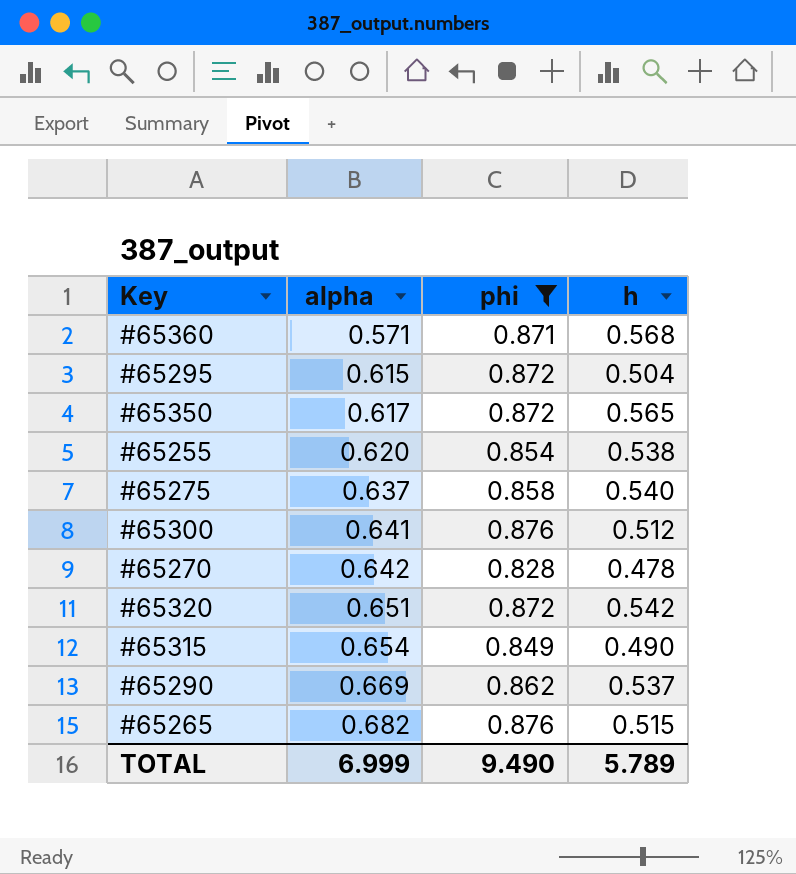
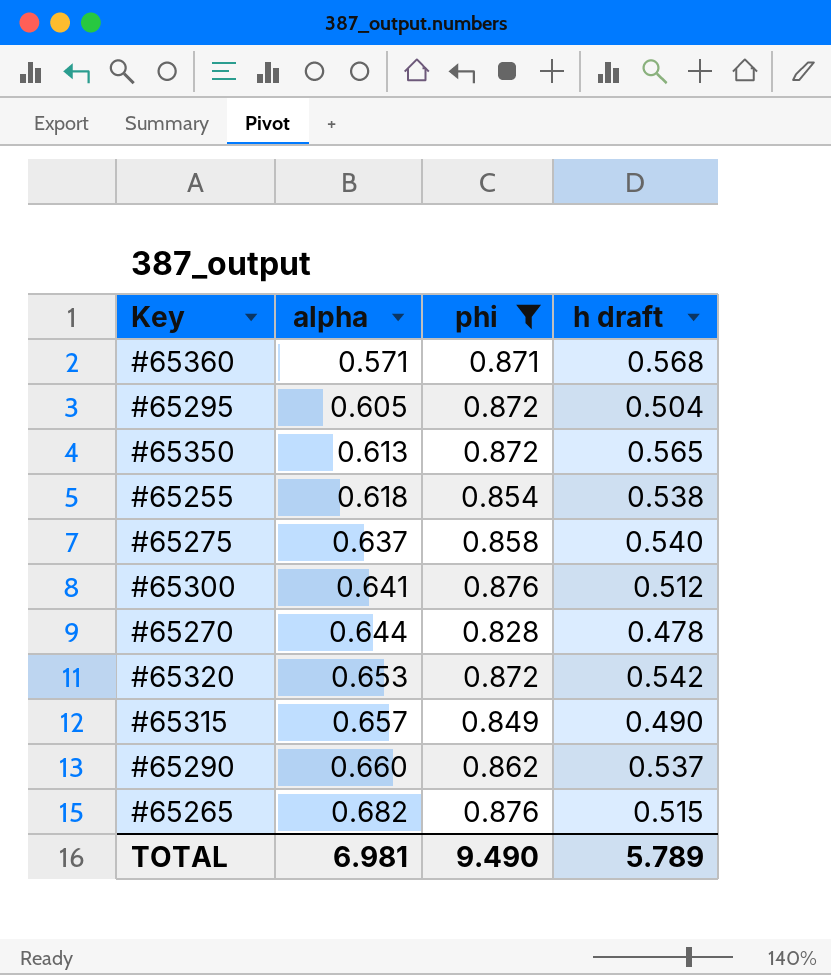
column name: h -> h draft
#65295 | alpha: 0.615 -> 0.605
#65350 | alpha: 0.617 -> 0.613
#65255 | alpha: 0.620 -> 0.618
#65270 | alpha: 0.642 -> 0.644
#65320 | alpha: 0.651 -> 0.653
#65315 | alpha: 0.654 -> 0.657
#65290 | alpha: 0.669 -> 0.660
TOTAL | alpha: 6.999 -> 6.981

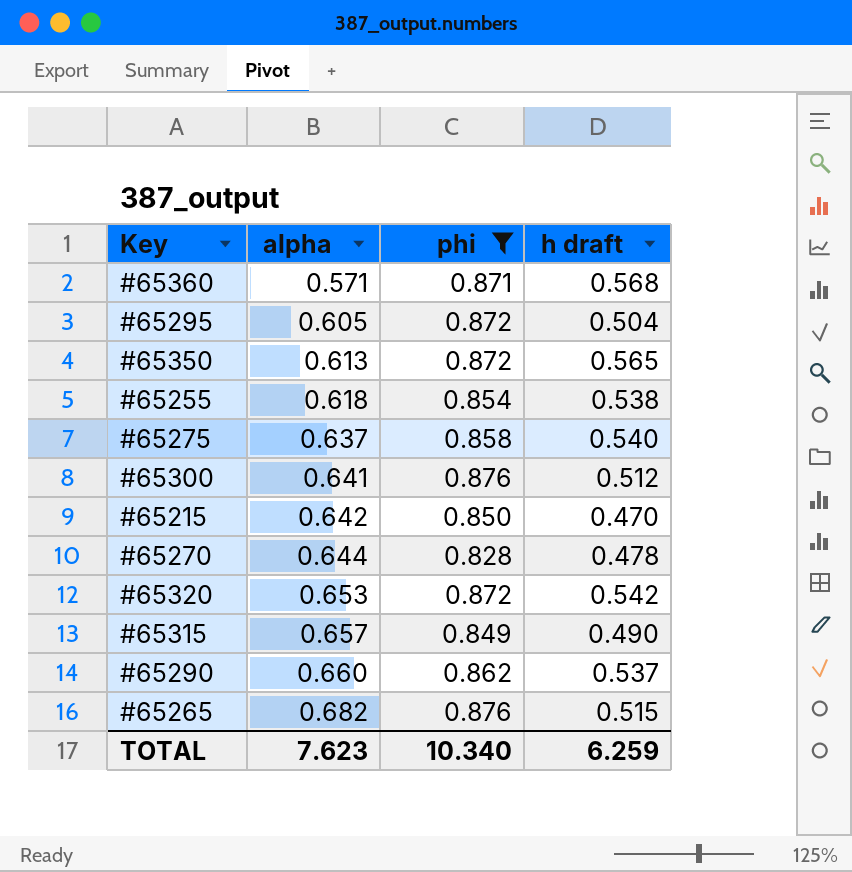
row #65215: none -> 0.642 | 0.850 | 0.470
TOTAL | alpha: 6.981 -> 7.623
TOTAL | phi: 9.490 -> 10.340
TOTAL | h draft: 5.789 -> 6.259

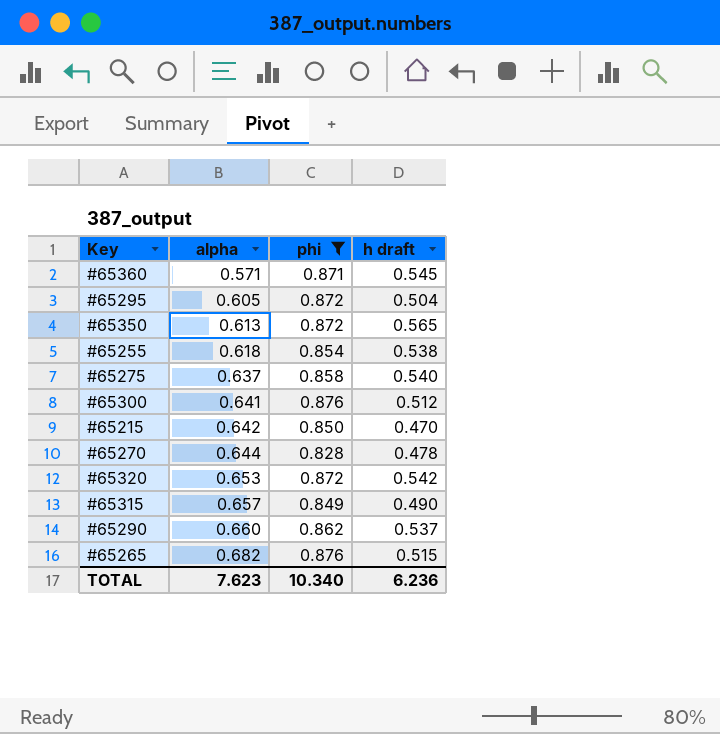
#65360 | h draft: 0.568 -> 0.545
TOTAL | h draft: 6.259 -> 6.236

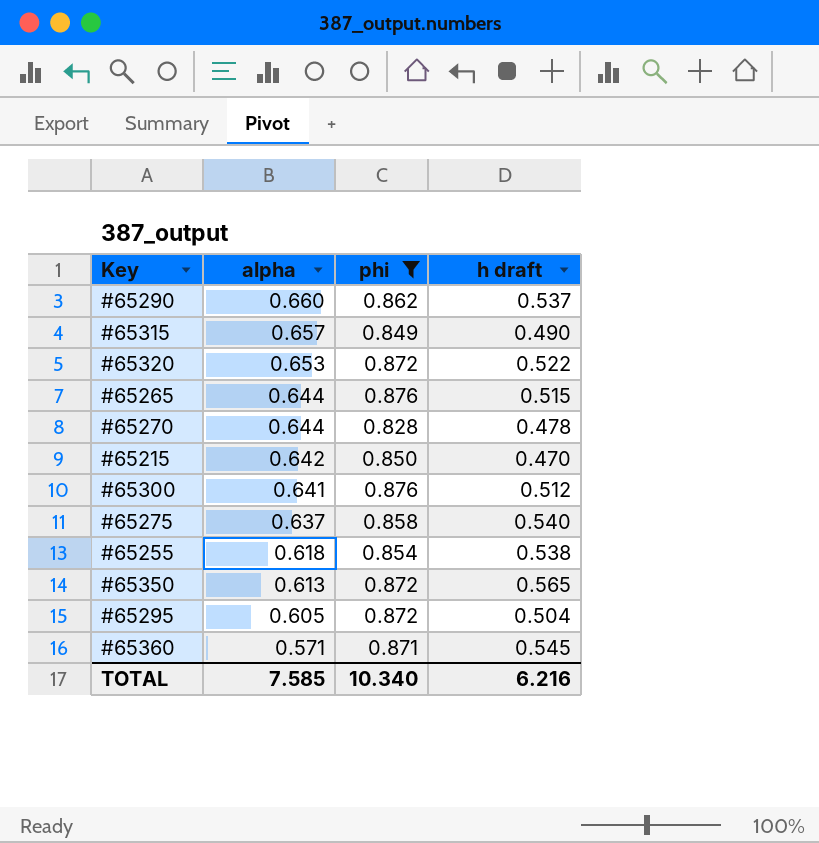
row order: alpha ascending -> alpha descending
#65320 | h draft: 0.542 -> 0.522
#65265 | alpha: 0.682 -> 0.644
TOTAL | alpha: 7.623 -> 7.585
TOTAL | h draft: 6.236 -> 6.216

